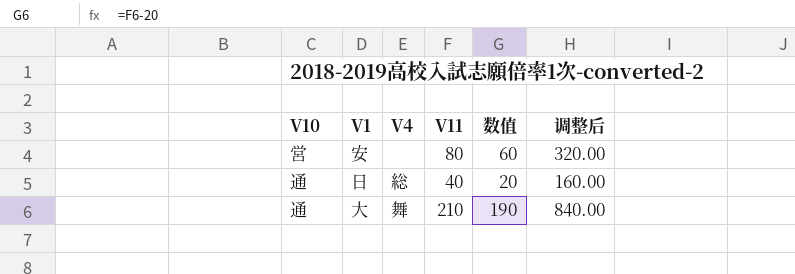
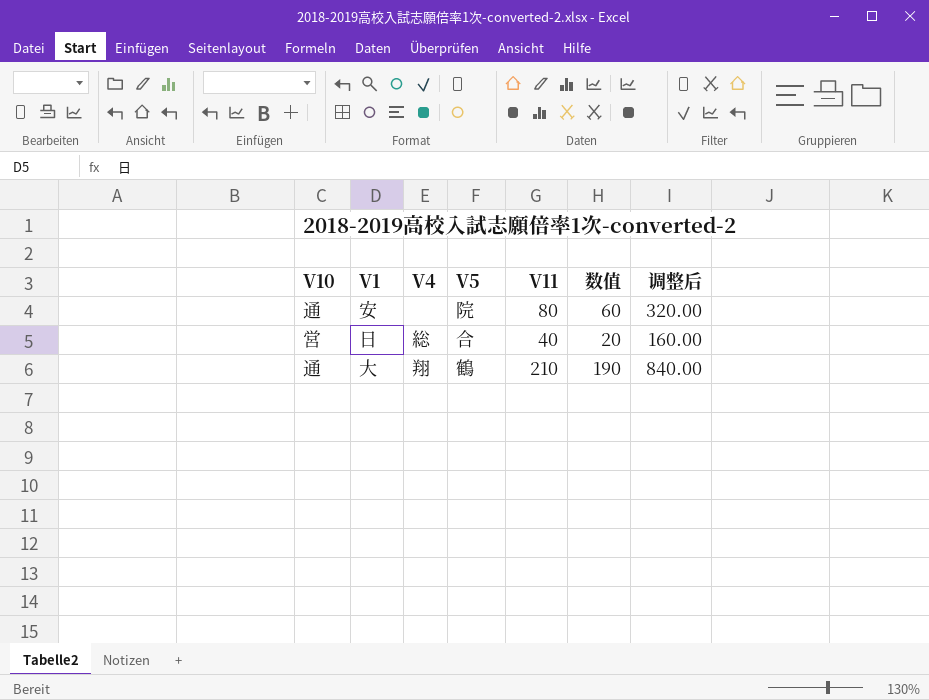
column V5 | position: none -> 4
安 | V10: 営 -> 通
日 | V10: 通 -> 営
大 | V4: 舞 -> 翔

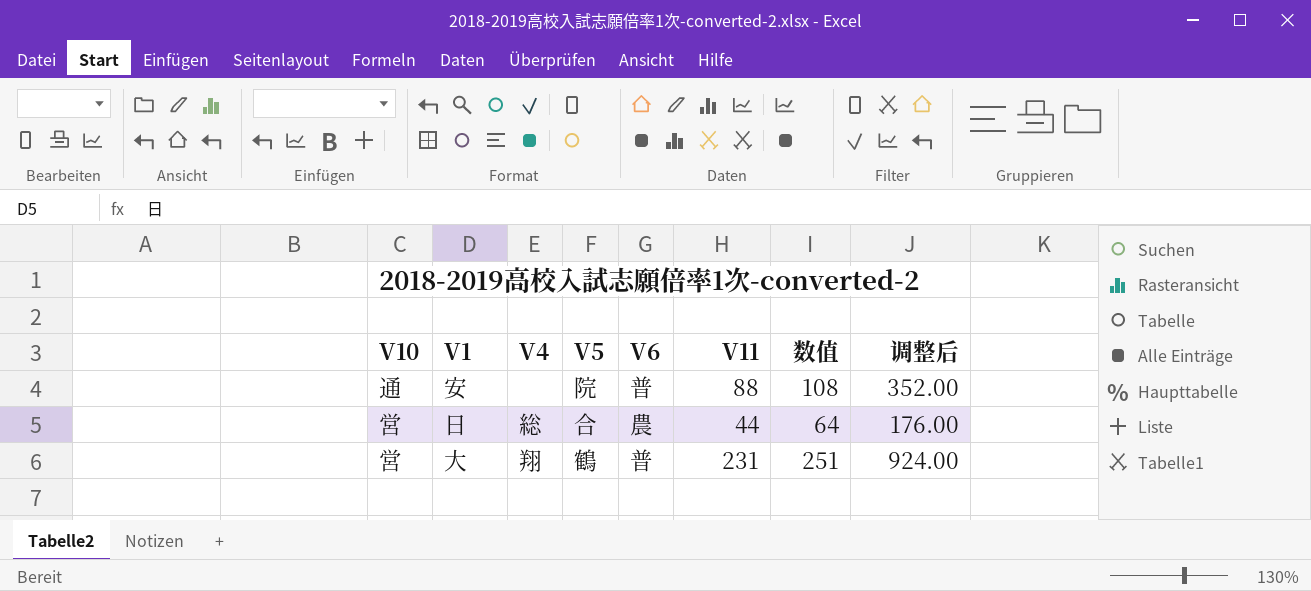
column V6 | position: none -> 5
column 数值 | formula: [V11] - 20 -> [V11] + 20
安 | V11: 80 -> 88
安 | 调整后: 320.00 -> 352.00
日 | V11: 40 -> 44
日 | 调整后: 160.00 -> 176.00
大 | V10: 通 -> 営
大 | V11: 210 -> 231
大 | 调整后: 840.00 -> 924.00

